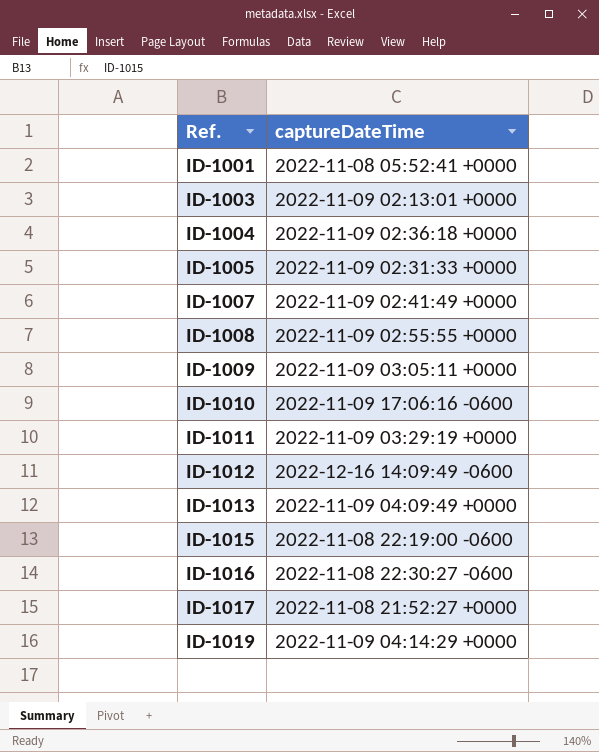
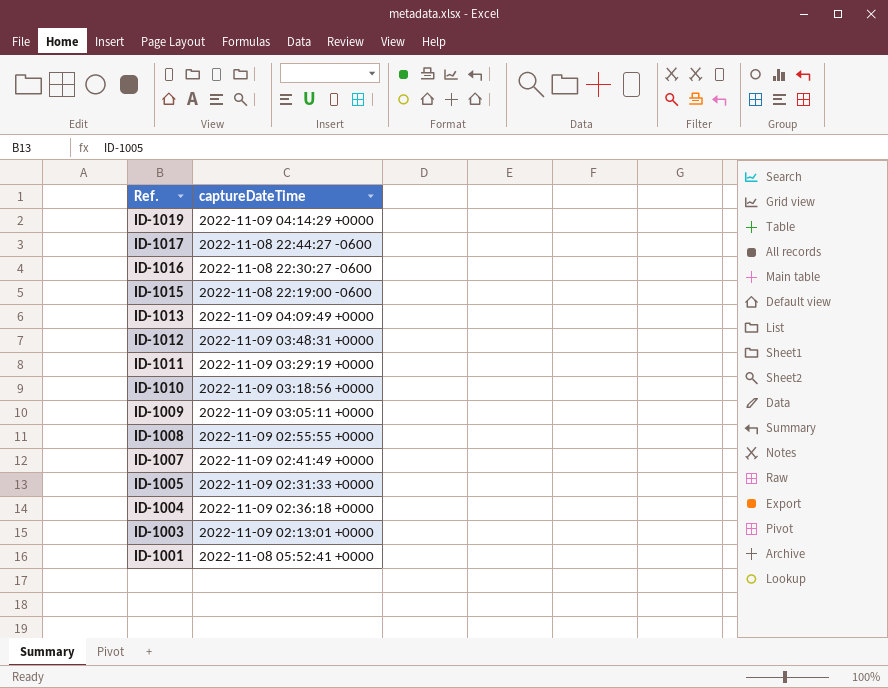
row order: Ref. ascending -> Ref. descending
ID-1017 | captureDateTime: 2022-11-08 21:52:27 +0000 -> 2022-11-08 22:44:27 -0600
ID-1012 | captureDateTime: 2022-12-16 14:09:49 -0600 -> 2022-11-09 03:48:31 +0000
ID-1010 | captureDateTime: 2022-11-09 17:06:16 -0600 -> 2022-11-09 03:18:56 +0000

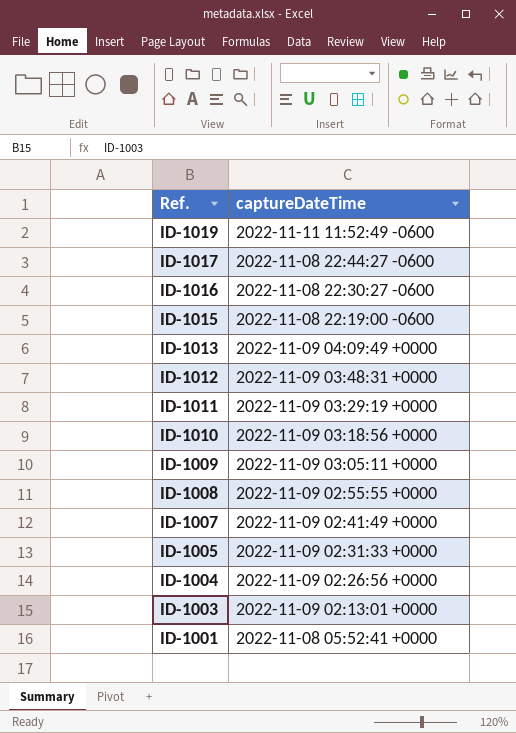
ID-1019 | captureDateTime: 2022-11-09 04:14:29 +0000 -> 2022-11-11 11:52:49 -0600
ID-1004 | captureDateTime: 2022-11-09 02:36:18 +0000 -> 2022-11-09 02:26:56 +0000

